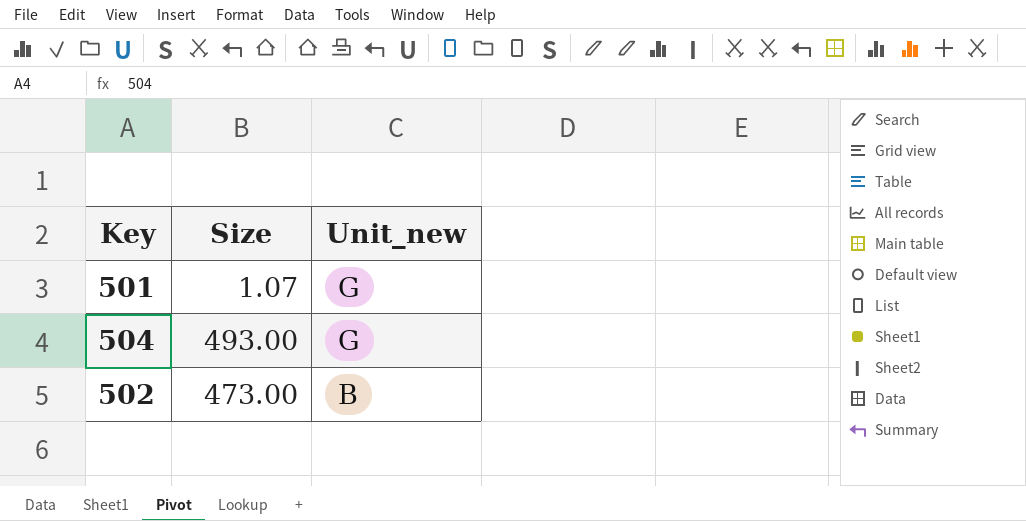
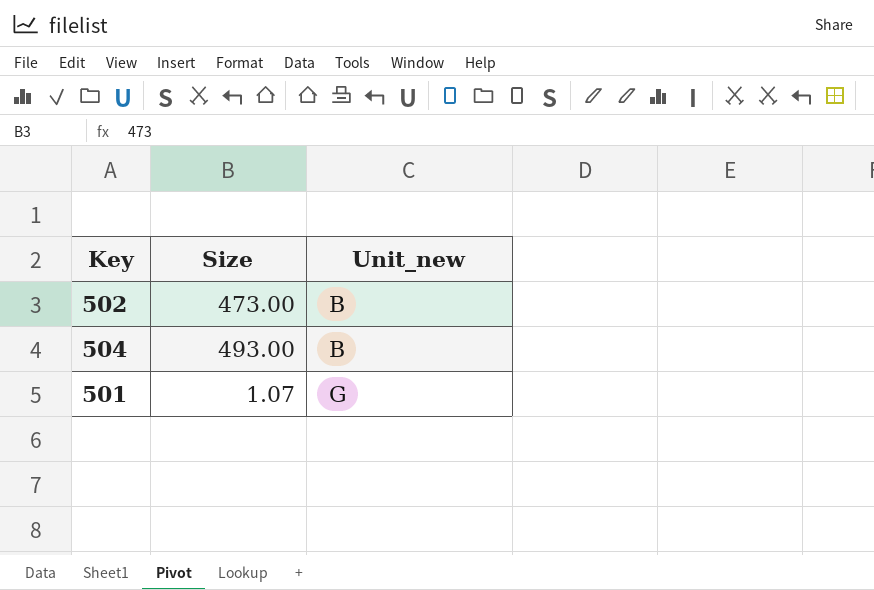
row order: Unit_new descending -> Unit_new ascending
504 | Unit_new: G -> B

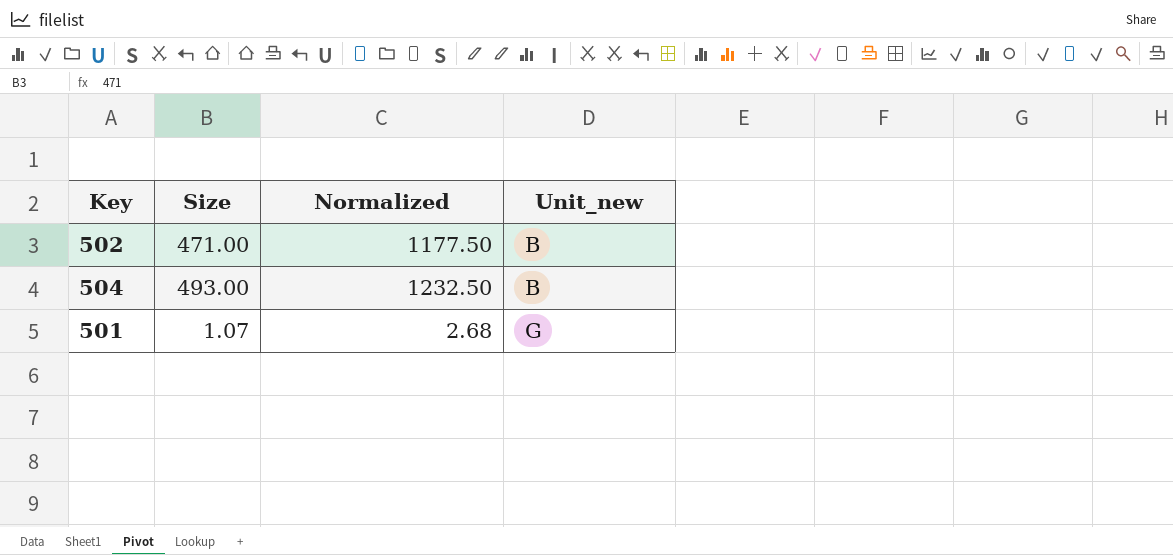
column Normalized | formula: none -> [Size] * 2.5
502 | Size: 473.00 -> 471.00

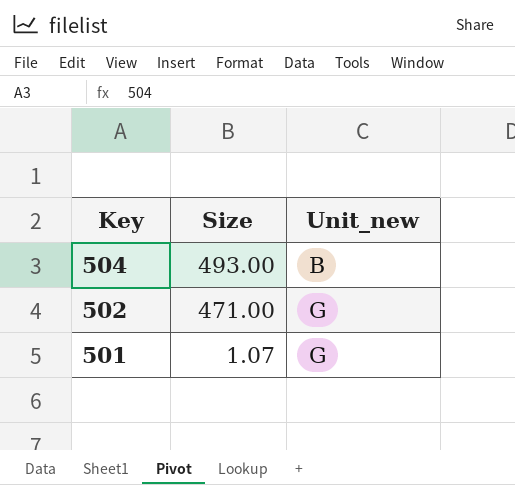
row order: Unit_new ascending -> Key descending
column Normalized | formula: [Size] * 2.5 -> none
502 | Unit_new: B -> G

